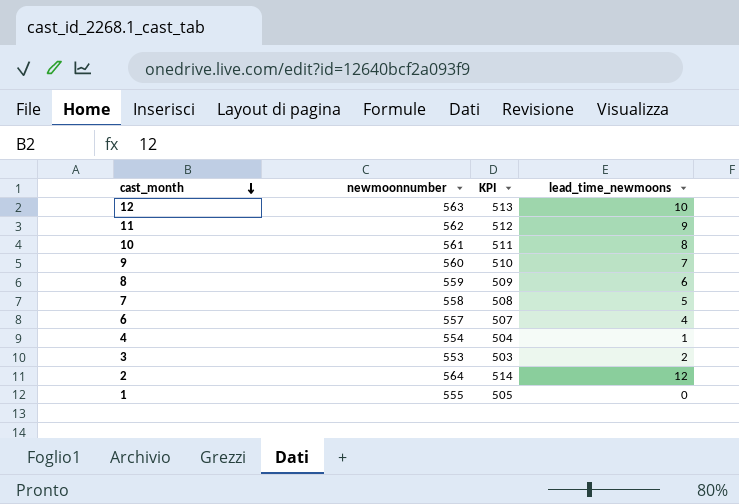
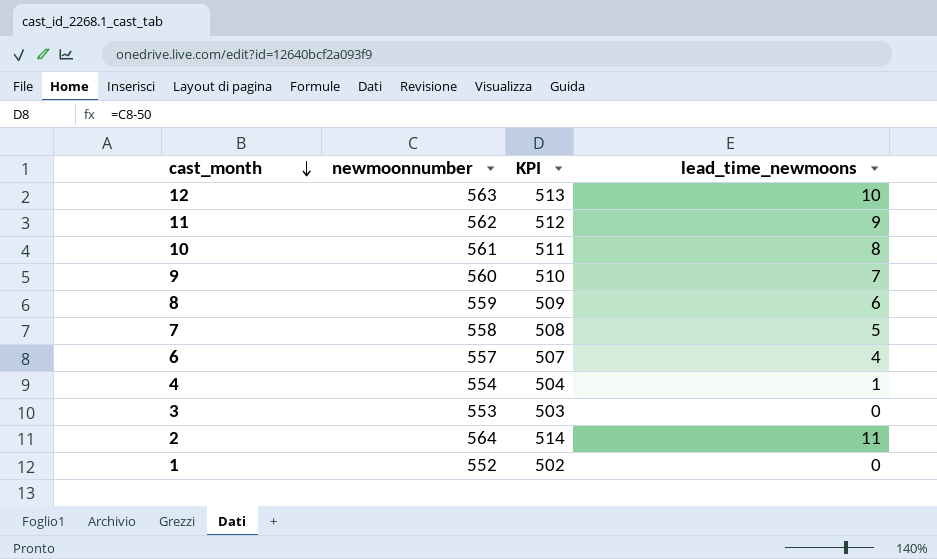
3 | lead_time_newmoons: 2 -> 0
2 | lead_time_newmoons: 12 -> 11
1 | newmoonnumber: 555 -> 552
1 | KPI: 505 -> 502

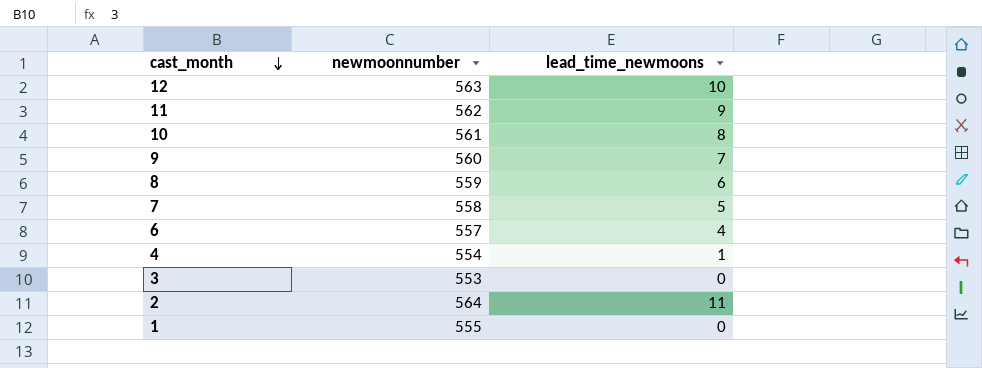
column KPI | formula: [newmoonnumber] - 50 -> none
1 | newmoonnumber: 552 -> 555

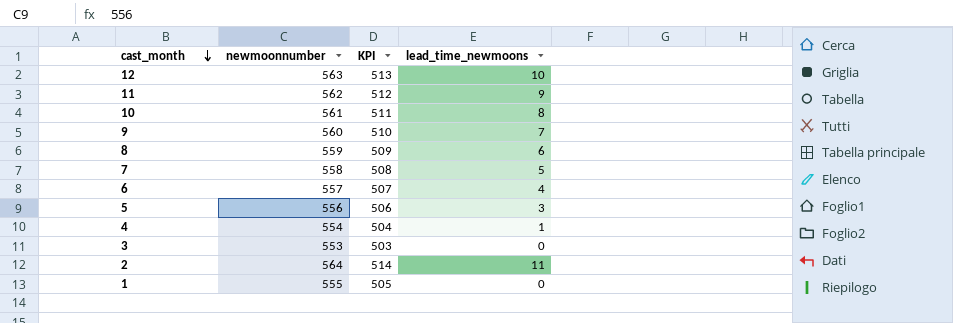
column KPI | formula: none -> [newmoonnumber] - 50
row 5: none -> 556 | 506 | 3

